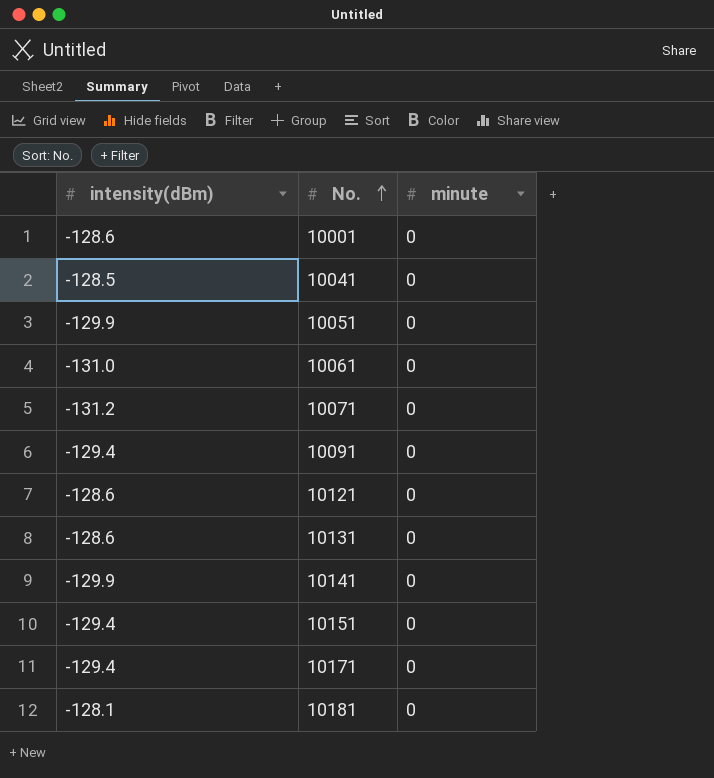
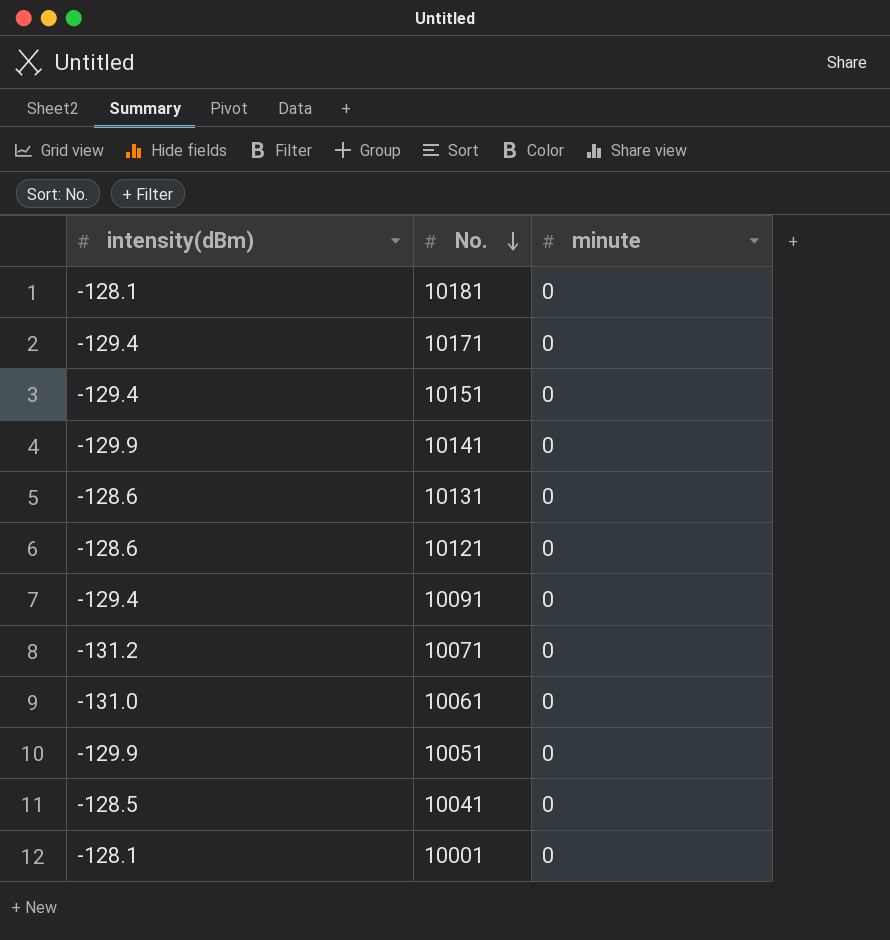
row order: No. ascending -> No. descending
10001 | intensity(dBm): -128.6 -> -128.1

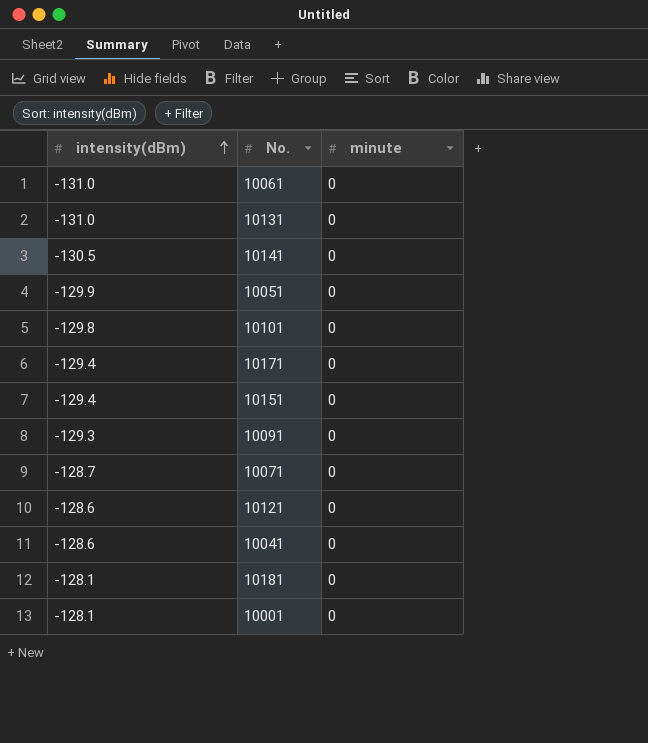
row order: No. descending -> intensity(dBm) ascending
10131 | intensity(dBm): -128.6 -> -131.0
10141 | intensity(dBm): -129.9 -> -130.5
row 10101: none -> -129.8 | 0
10091 | intensity(dBm): -129.4 -> -129.3
10071 | intensity(dBm): -131.2 -> -128.7
10041 | intensity(dBm): -128.5 -> -128.6

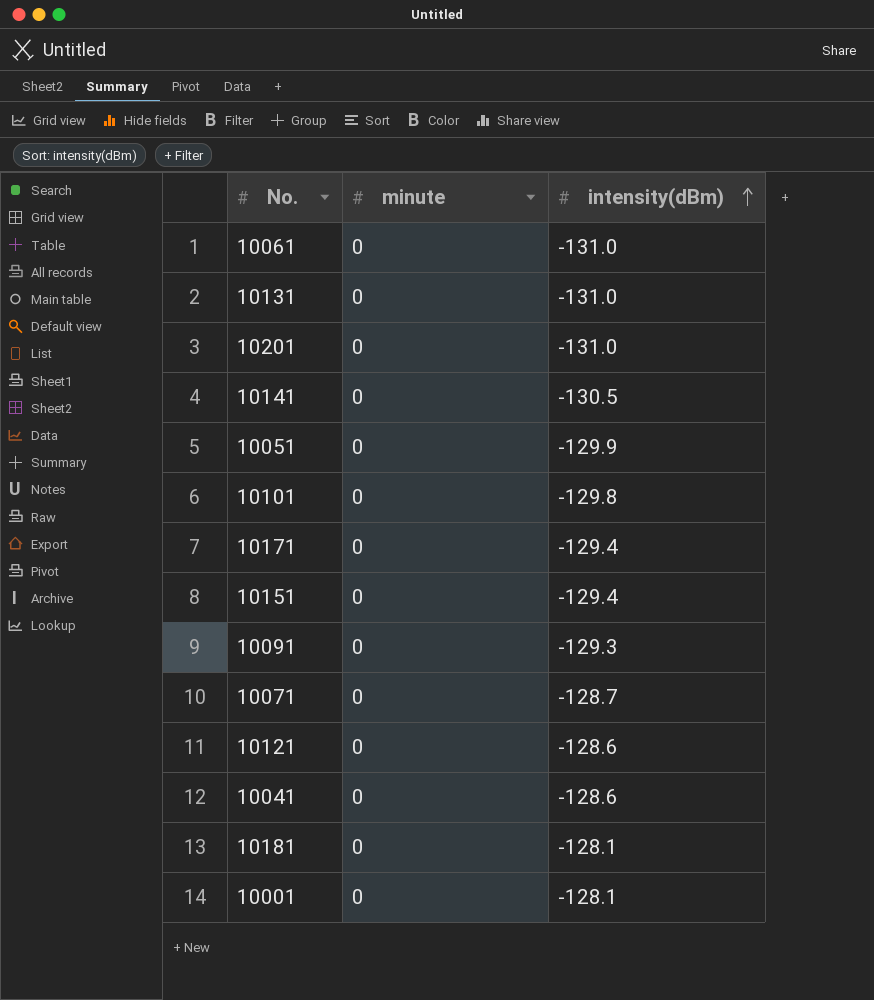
column intensity(dBm) | position: 1 -> 3
row 10201: none -> 0 | -131.0

